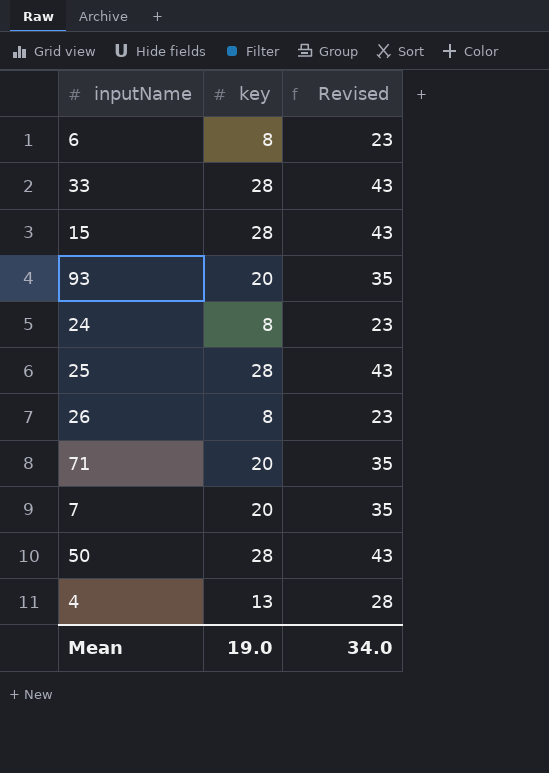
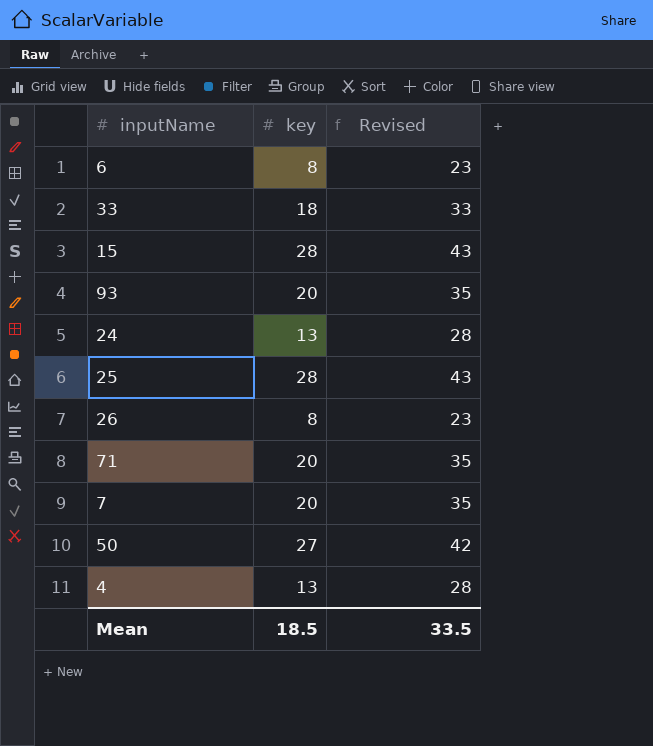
33 | key: 28 -> 18
33 | Revised: 43 -> 33
24 | key: 8 -> 13
24 | Revised: 23 -> 28
50 | key: 28 -> 27
50 | Revised: 43 -> 42
Mean | key: 19.0 -> 18.5
Mean | Revised: 34.0 -> 33.5

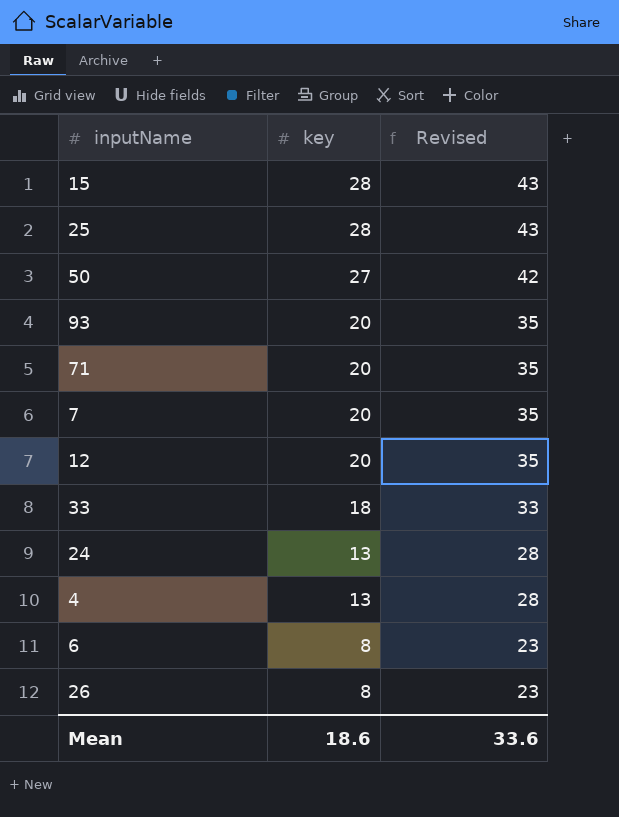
row order: none -> key descending
row 12: none -> 20 | 35
Mean | key: 18.5 -> 18.6
Mean | Revised: 33.5 -> 33.6

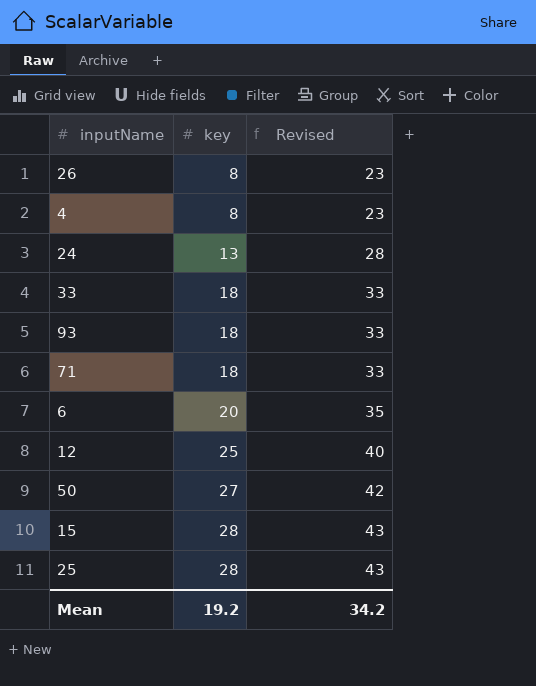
row order: key descending -> key ascending
row 7: 20 | 35 -> none
4 | key: 13 -> 8
4 | Revised: 28 -> 23
93 | key: 20 -> 18
93 | Revised: 35 -> 33
71 | key: 20 -> 18
71 | Revised: 35 -> 33
6 | key: 8 -> 20
6 | Revised: 23 -> 35
12 | key: 20 -> 25
12 | Revised: 35 -> 40
Mean | key: 18.6 -> 19.2
Mean | Revised: 33.6 -> 34.2

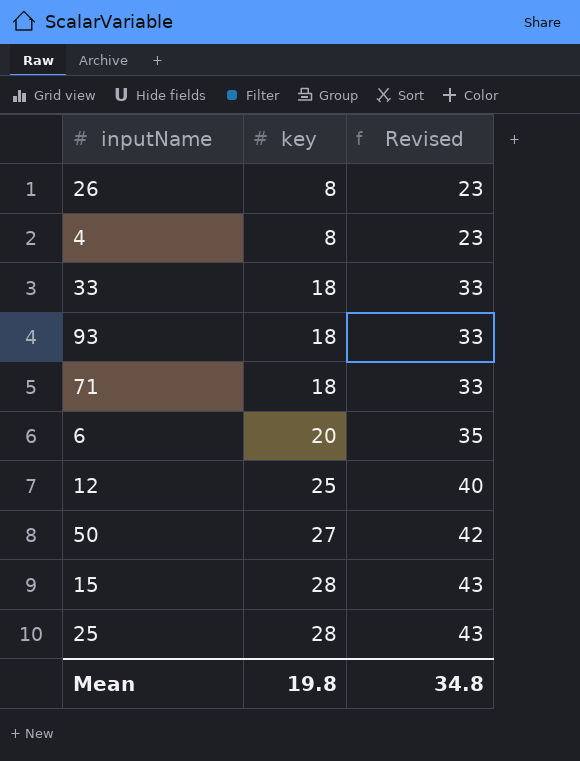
row 24: 13 | 28 -> none
Mean | key: 19.2 -> 19.8
Mean | Revised: 34.2 -> 34.8

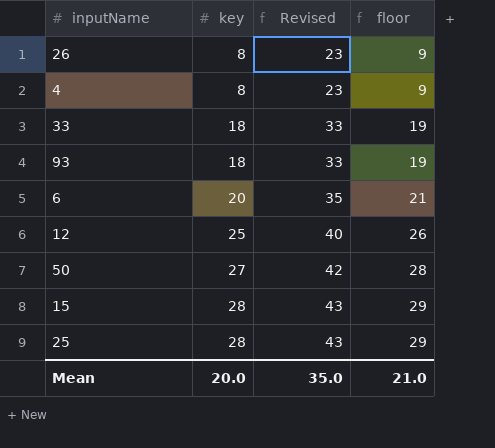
column floor | formula: none -> [key] + 1
row 71: 18 | 33 -> none
Mean | key: 19.8 -> 20.0
Mean | Revised: 34.8 -> 35.0

